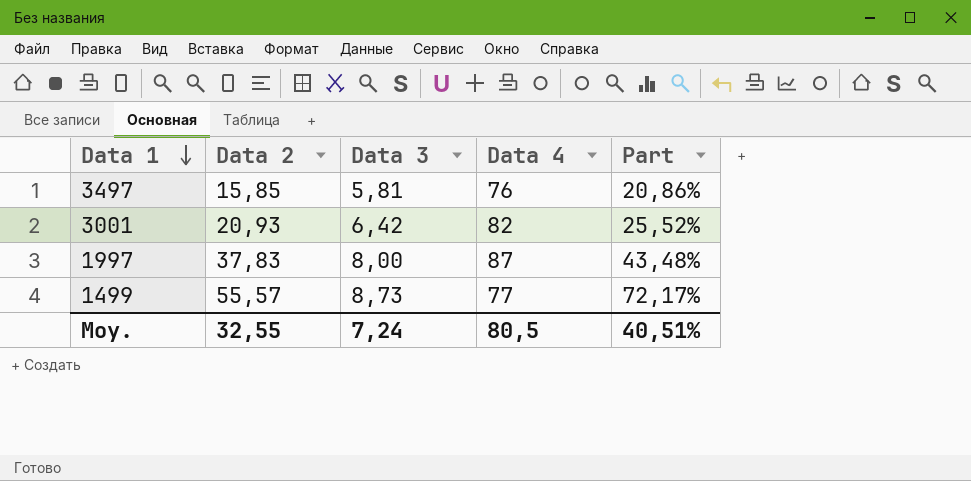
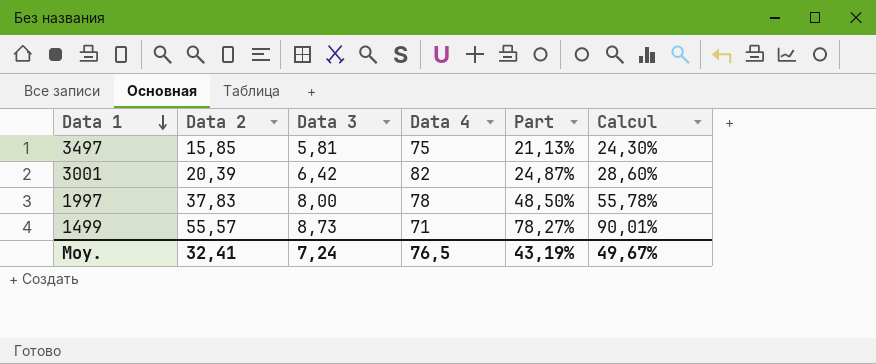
column Calcul | formula: none -> [Part] * 1,15
3497 | Data 4: 76 -> 75
3497 | Part: 20,86% -> 21,13%
3001 | Data 2: 20,93 -> 20,39
3001 | Part: 25,52% -> 24,87%
1997 | Data 4: 87 -> 78
1997 | Part: 43,48% -> 48,50%
1499 | Data 4: 77 -> 71
1499 | Part: 72,17% -> 78,27%
Moy. | Data 2: 32,55 -> 32,41
Moy. | Data 4: 80,5 -> 76,5
Moy. | Part: 40,51% -> 43,19%

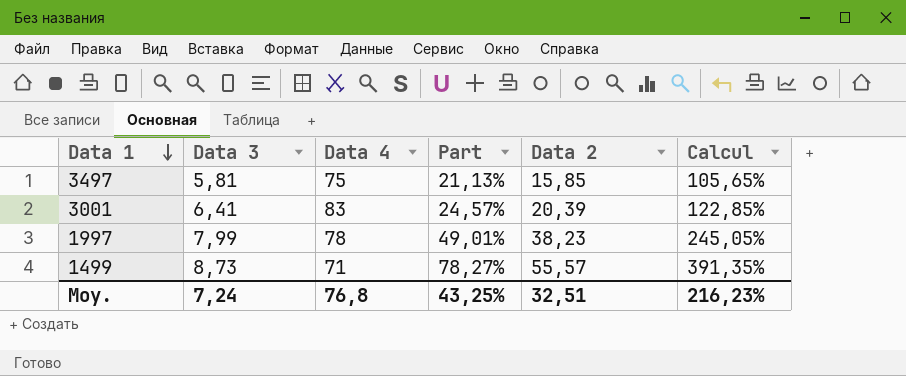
column Data 2 | position: 2 -> 5
column Calcul | formula: [Part] * 1,15 -> [Part] * 5
3001 | Data 3: 6,42 -> 6,41
3001 | Data 4: 82 -> 83
3001 | Part: 24,87% -> 24,57%
1997 | Data 3: 8,00 -> 7,99
1997 | Part: 48,50% -> 49,01%
1997 | Data 2: 37,83 -> 38,23
Moy. | Data 4: 76,5 -> 76,8
Moy. | Part: 43,19% -> 43,25%
Moy. | Data 2: 32,41 -> 32,51
Moy. | Calcul: 49,67% -> 216,23%

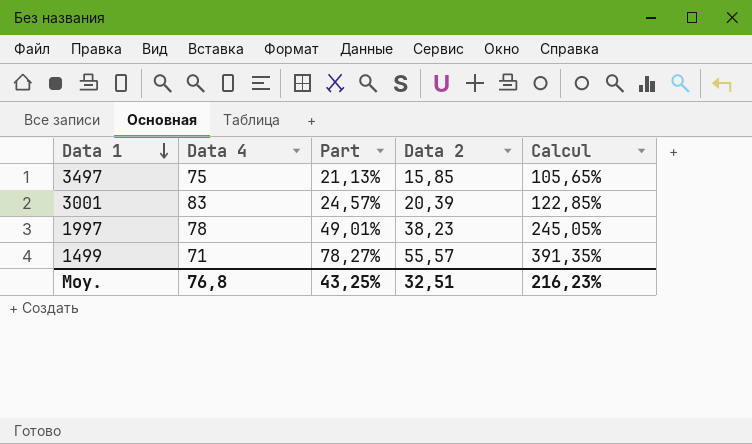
column Data 3 | position: 2 -> none

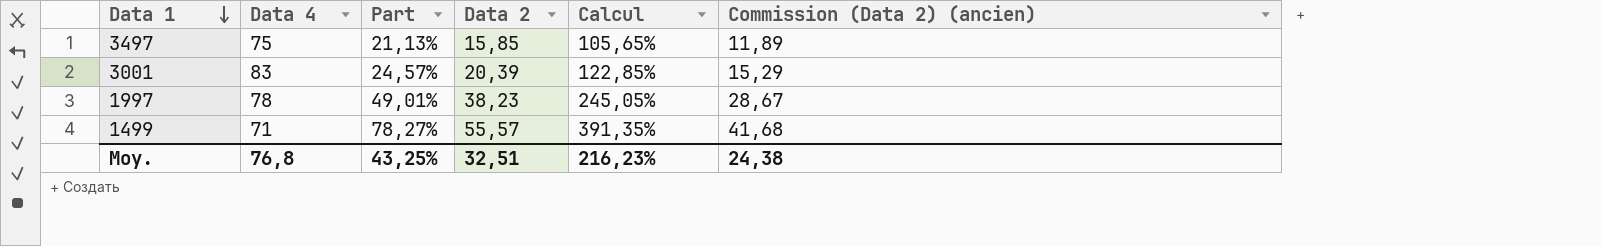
column Commission (Data 2) (ancien) | formula: none -> [Data 2] * 0,75

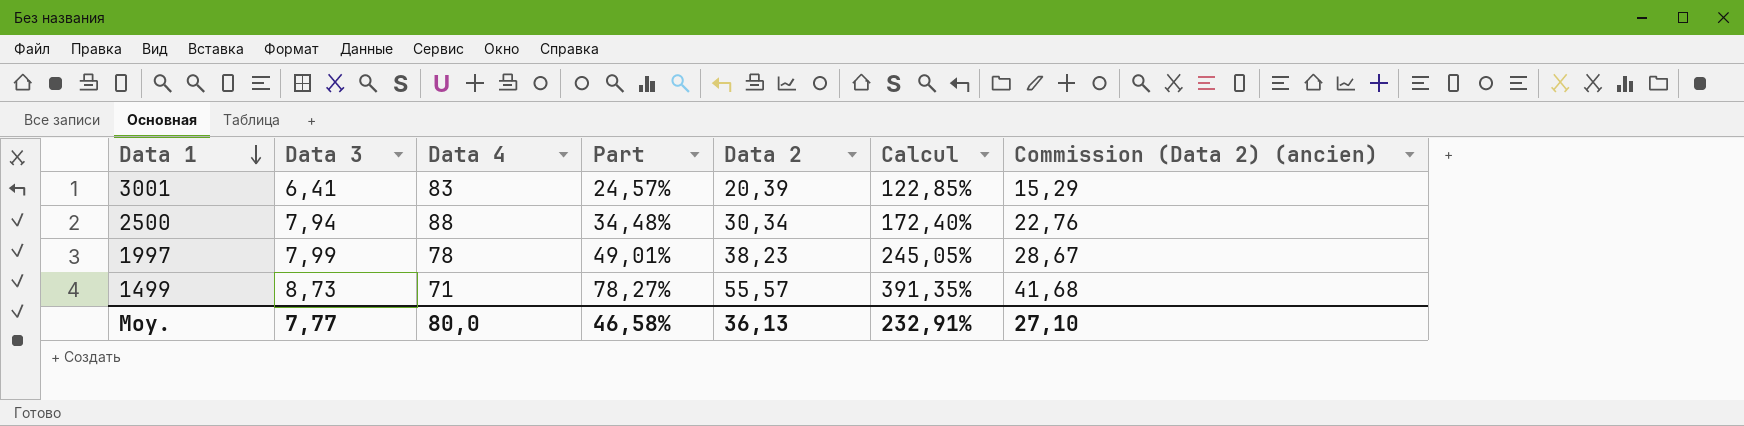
column Data 3 | position: none -> 2
row 3497: 75 | 21,13% | 15,85 | 105,65% | 11,89 -> none
row 2500: none -> 7,94 | 88 | 34,48% | 30,34 | 172,40% | 22,76
Moy. | Data 4: 76,8 -> 80,0
Moy. | Part: 43,25% -> 46,58%
Moy. | Data 2: 32,51 -> 36,13
Moy. | Calcul: 216,23% -> 232,91%
Moy. | Commission (Data 2) (ancien): 24,38 -> 27,10

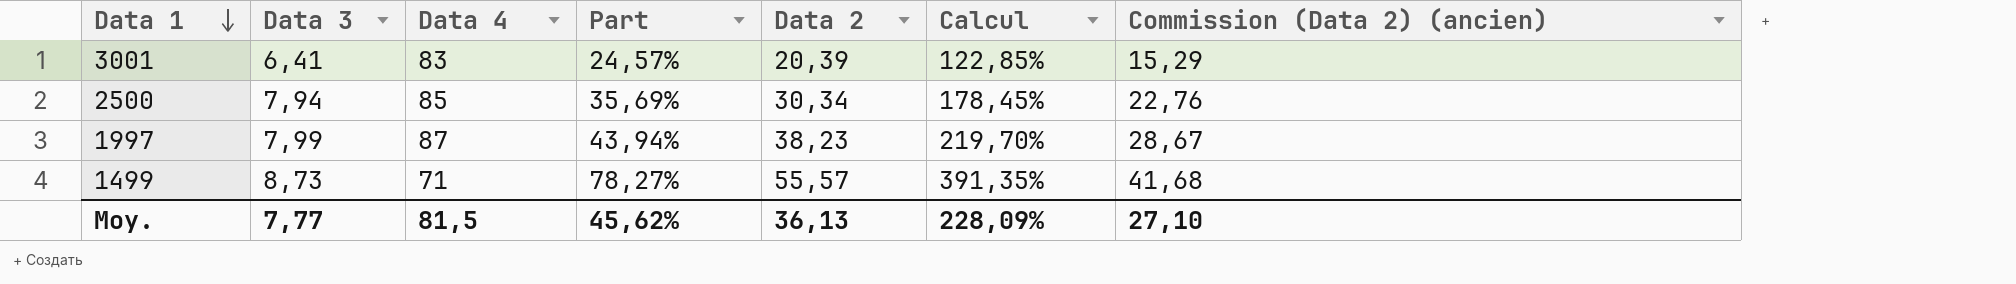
2500 | Data 4: 88 -> 85
2500 | Part: 34,48% -> 35,69%
2500 | Calcul: 172,40% -> 178,45%
1997 | Data 4: 78 -> 87
1997 | Part: 49,01% -> 43,94%
1997 | Calcul: 245,05% -> 219,70%
Moy. | Data 4: 80,0 -> 81,5
Moy. | Part: 46,58% -> 45,62%
Moy. | Calcul: 232,91% -> 228,09%

